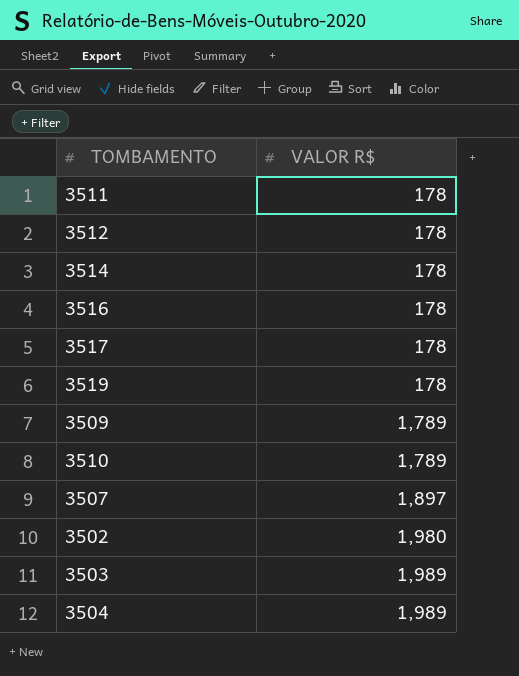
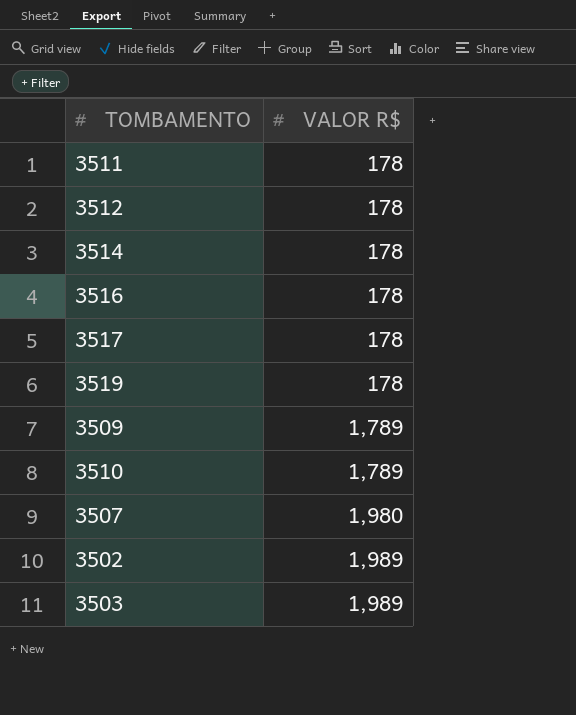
row 3504: 1,989 -> none
3507 | VALOR R$: 1,897 -> 1,980
3502 | VALOR R$: 1,980 -> 1,989

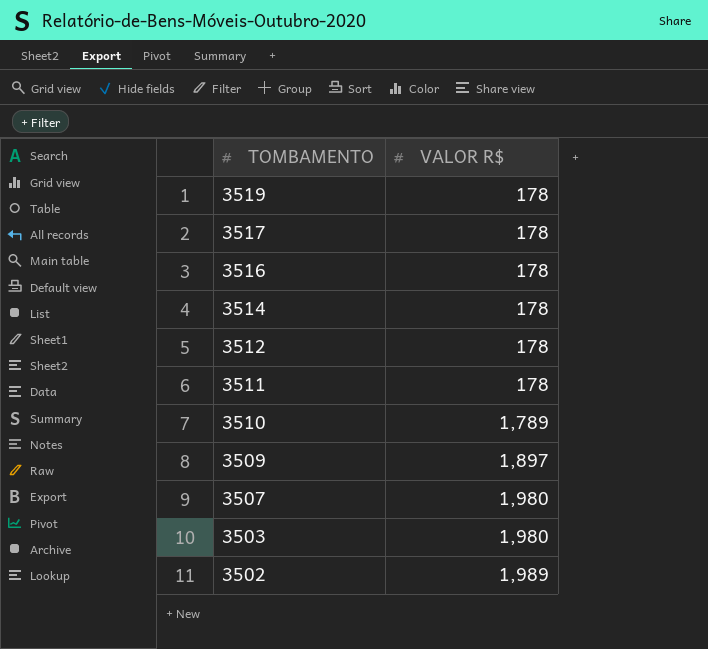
row order: VALOR R$ ascending -> TOMBAMENTO descending
3509 | VALOR R$: 1,789 -> 1,897
3503 | VALOR R$: 1,989 -> 1,980

